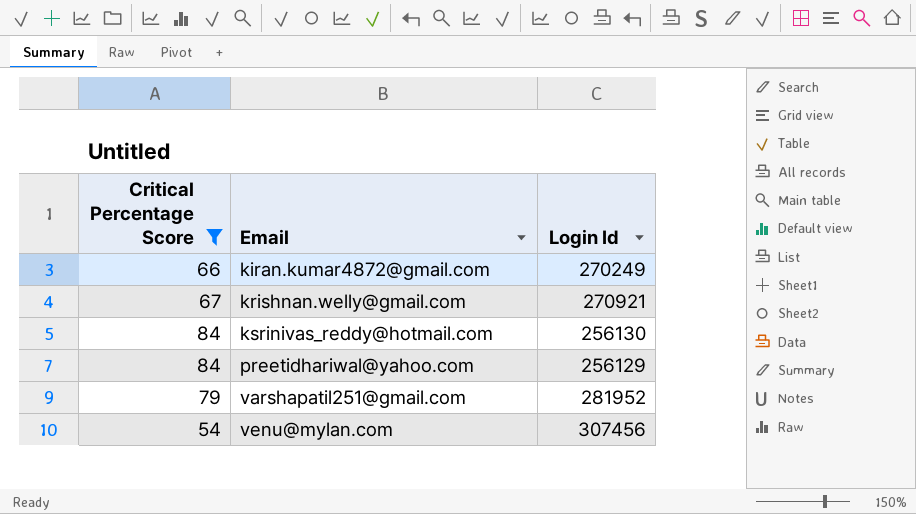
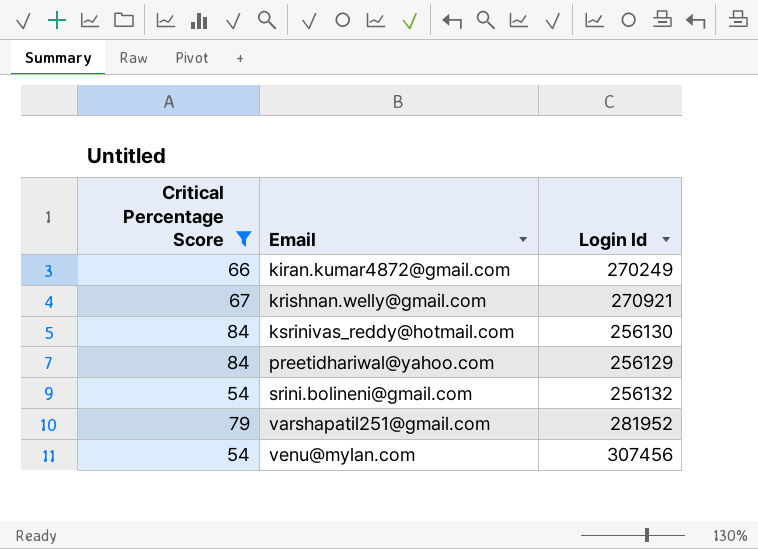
row srini.bolineni@gmail.com: none -> 54 | 256132

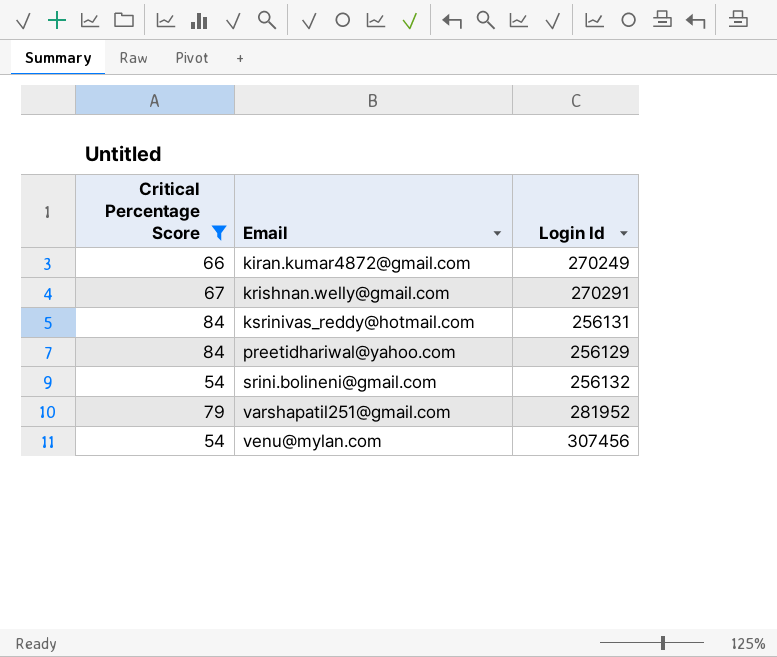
krishnan.welly@gmail.com | Login Id: 270921 -> 270291
ksrinivas_reddy@hotmail.com | Login Id: 256130 -> 256131

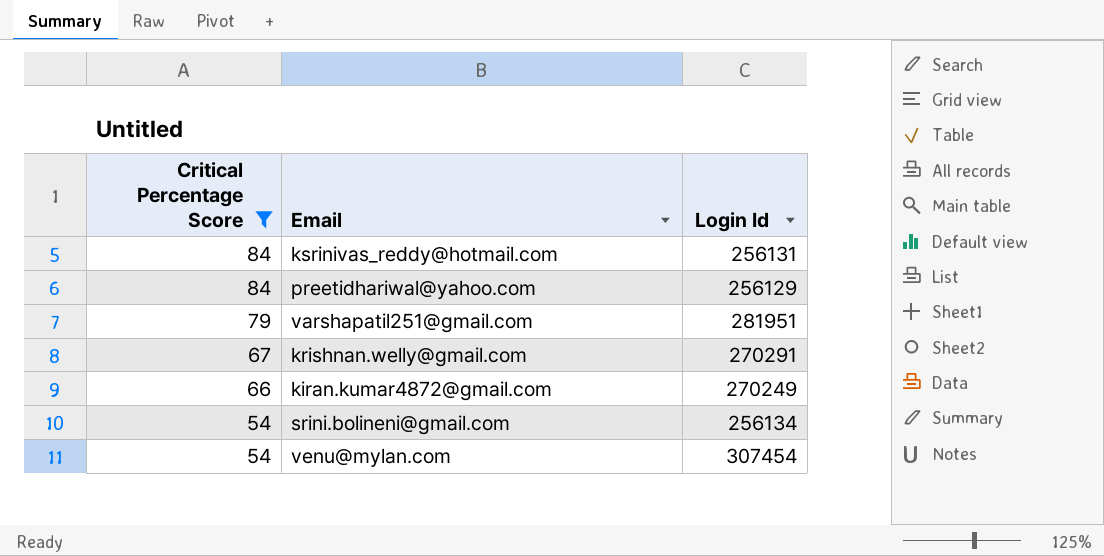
row order: Email ascending -> Critical Percentage Score descending
varshapatil251@gmail.com | Login Id: 281952 -> 281951
srini.bolineni@gmail.com | Login Id: 256132 -> 256134
venu@mylan.com | Login Id: 307456 -> 307454

